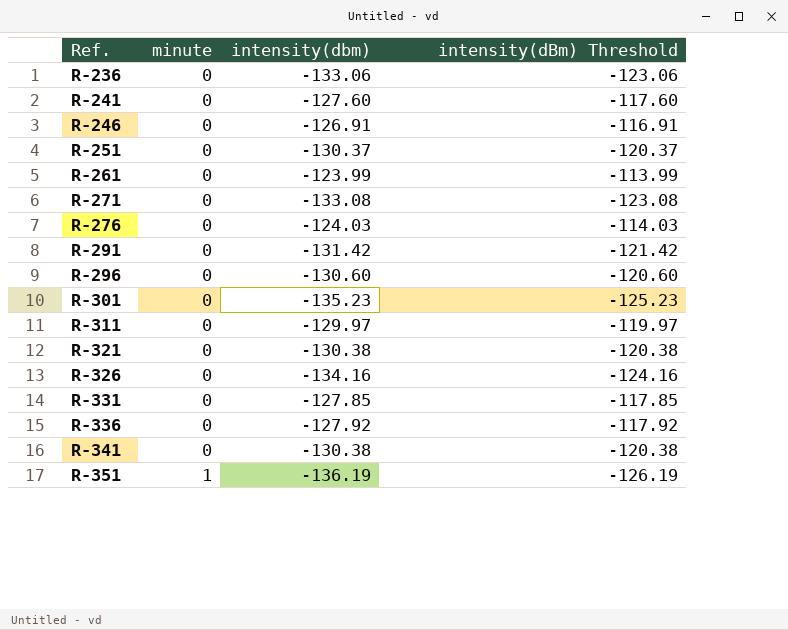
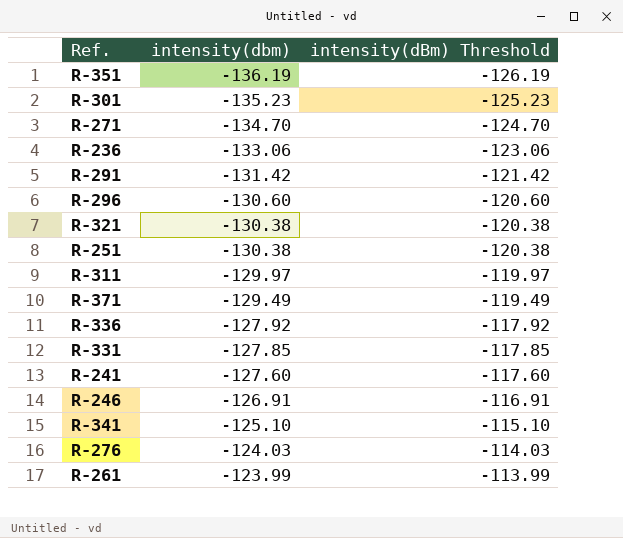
row order: Ref. ascending -> intensity(dbm) ascending
column minute | position: 2 -> none
row R-326: 0 | -134.16 | -124.16 -> none
R-271 | intensity(dbm): -133.08 -> -134.70
R-271 | intensity(dBm) Threshold: -123.08 -> -124.70
R-251 | intensity(dbm): -130.37 -> -130.38
R-251 | intensity(dBm) Threshold: -120.37 -> -120.38
row R-371: none -> -129.49 | -119.49
R-341 | intensity(dbm): -130.38 -> -125.10
R-341 | intensity(dBm) Threshold: -120.38 -> -115.10

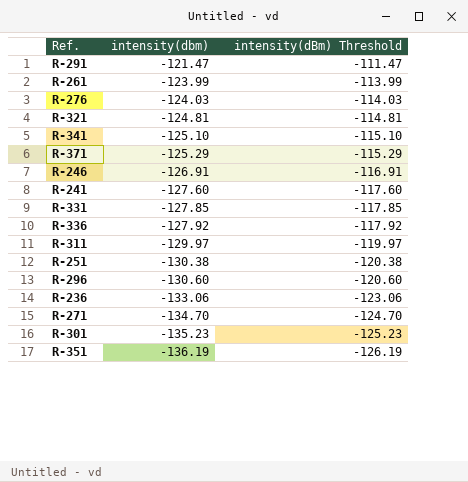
row order: intensity(dbm) ascending -> intensity(dbm) descending
R-291 | intensity(dbm): -131.42 -> -121.47
R-291 | intensity(dBm) Threshold: -121.42 -> -111.47
R-321 | intensity(dbm): -130.38 -> -124.81
R-321 | intensity(dBm) Threshold: -120.38 -> -114.81
R-371 | intensity(dbm): -129.49 -> -125.29
R-371 | intensity(dBm) Threshold: -119.49 -> -115.29

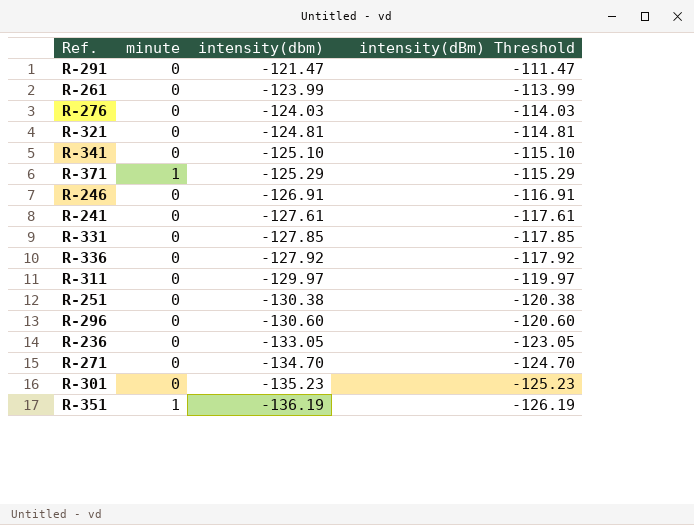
column minute | position: none -> 2
R-241 | intensity(dbm): -127.60 -> -127.61
R-241 | intensity(dBm) Threshold: -117.60 -> -117.61
R-236 | intensity(dbm): -133.06 -> -133.05
R-236 | intensity(dBm) Threshold: -123.06 -> -123.05

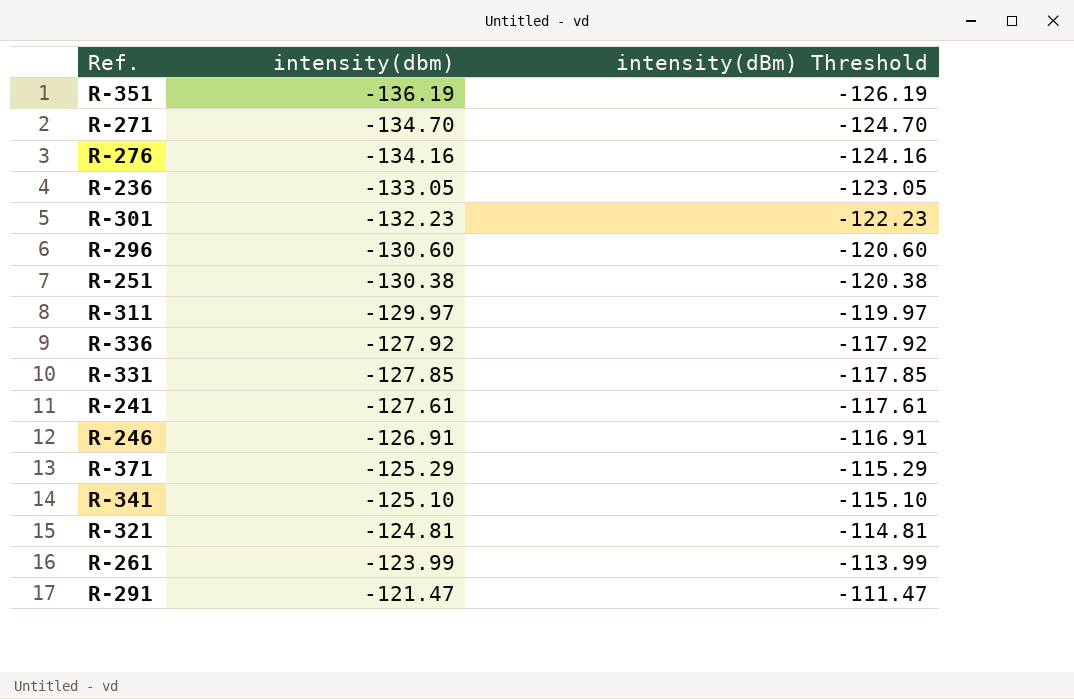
row order: intensity(dbm) descending -> intensity(dbm) ascending
column minute | position: 2 -> none
R-276 | intensity(dbm): -124.03 -> -134.16
R-276 | intensity(dBm) Threshold: -114.03 -> -124.16
R-301 | intensity(dbm): -135.23 -> -132.23
R-301 | intensity(dBm) Threshold: -125.23 -> -122.23

